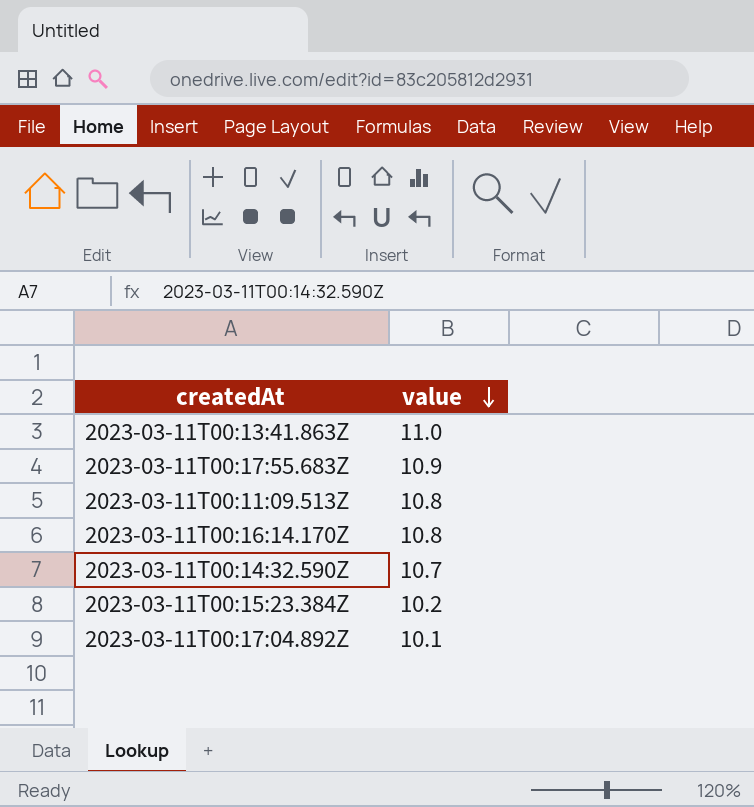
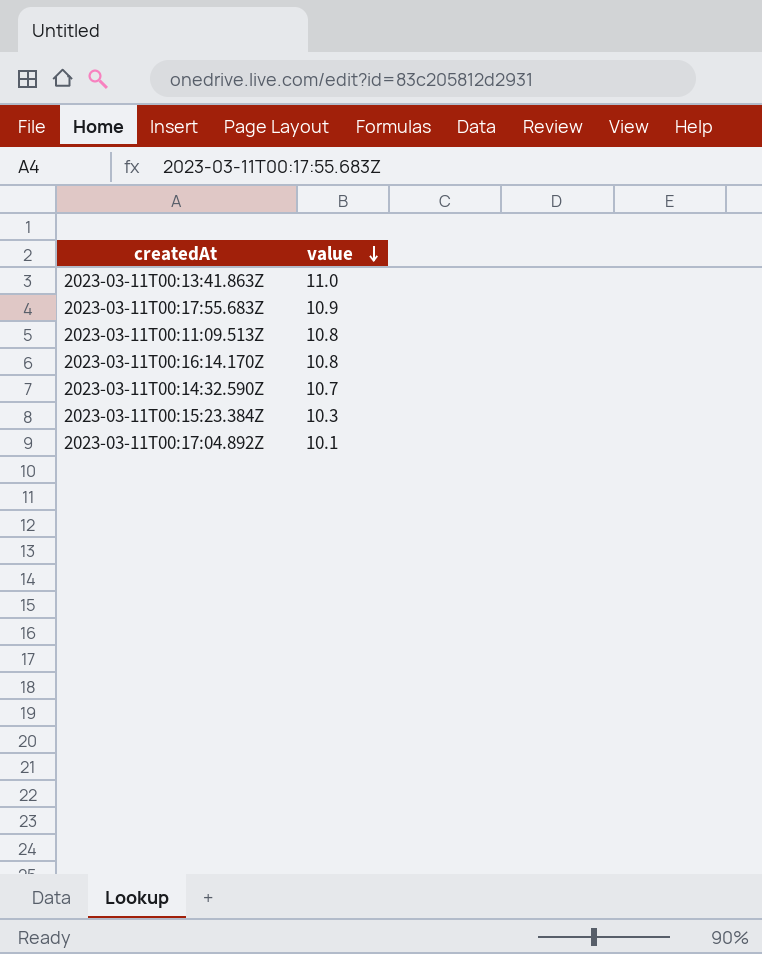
2023-03-11T00:15:23.384Z | value: 10.2 -> 10.3

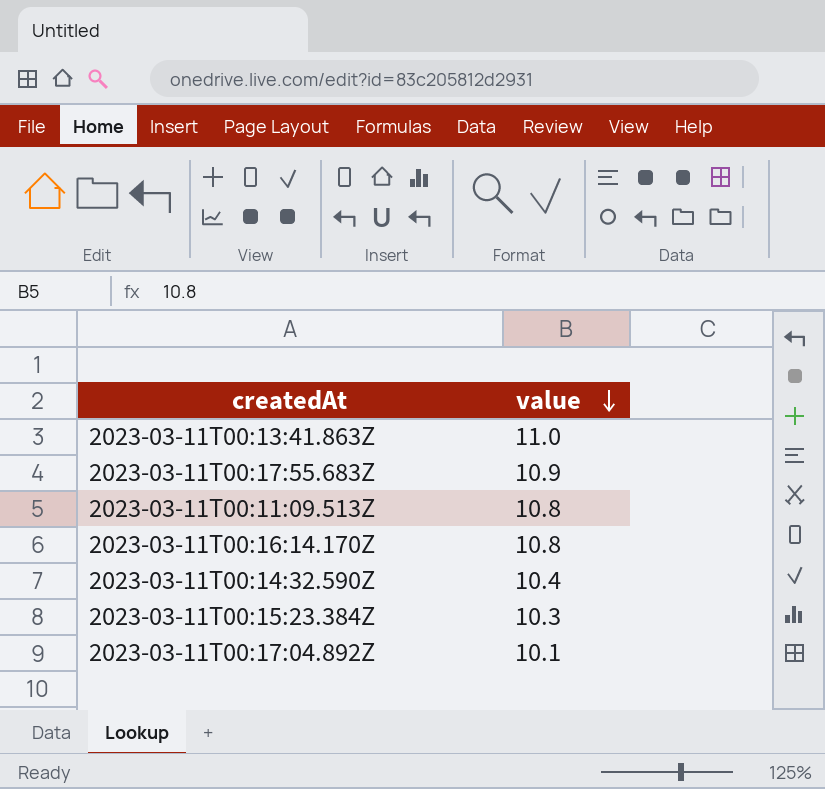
2023-03-11T00:14:32.590Z | value: 10.7 -> 10.4

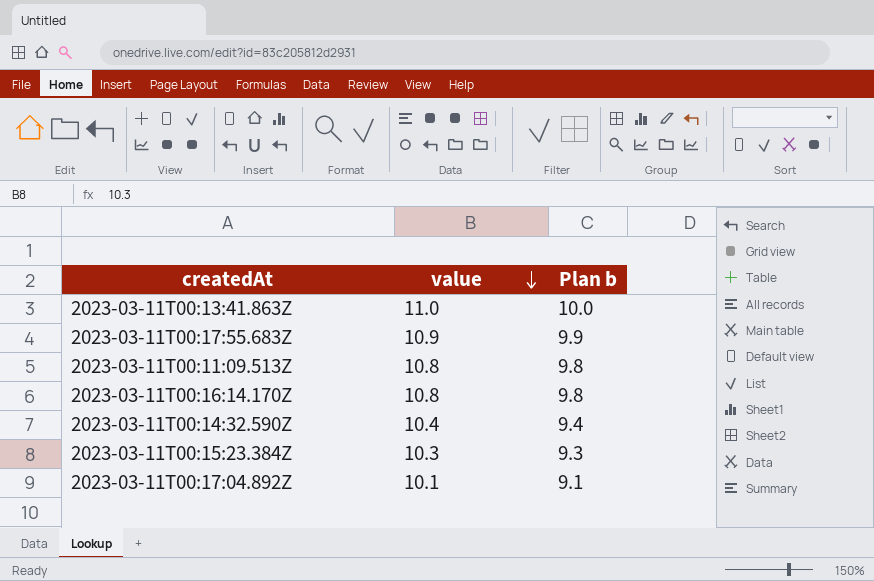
column Plan b | formula: none -> [value] - 1

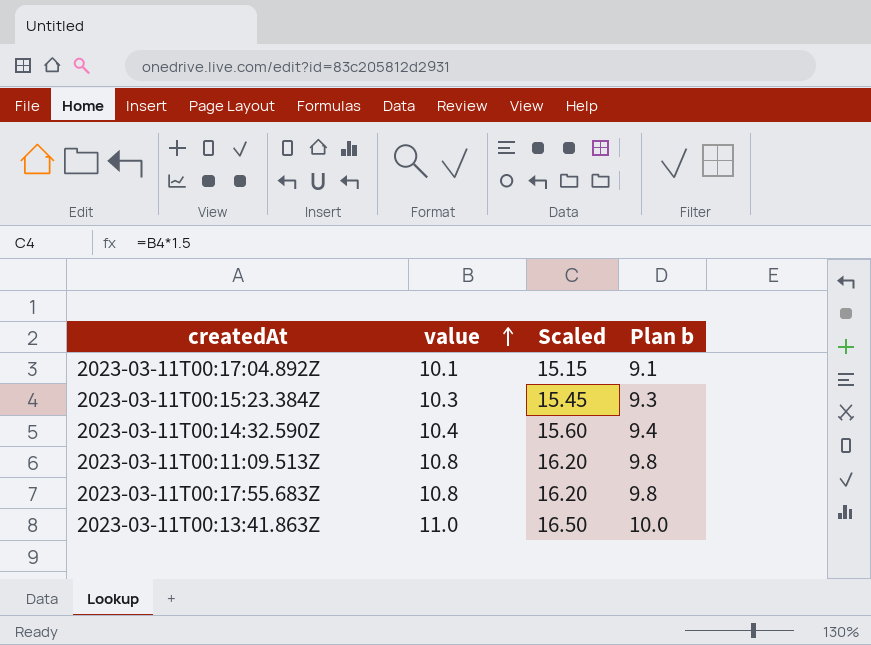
row order: value descending -> value ascending
column Scaled | formula: none -> [value] * 1.5
row 2023-03-11T00:16:14.170Z: 10.8 | 9.8 -> none
2023-03-11T00:17:55.683Z | value: 10.9 -> 10.8
2023-03-11T00:17:55.683Z | Plan b: 9.9 -> 9.8

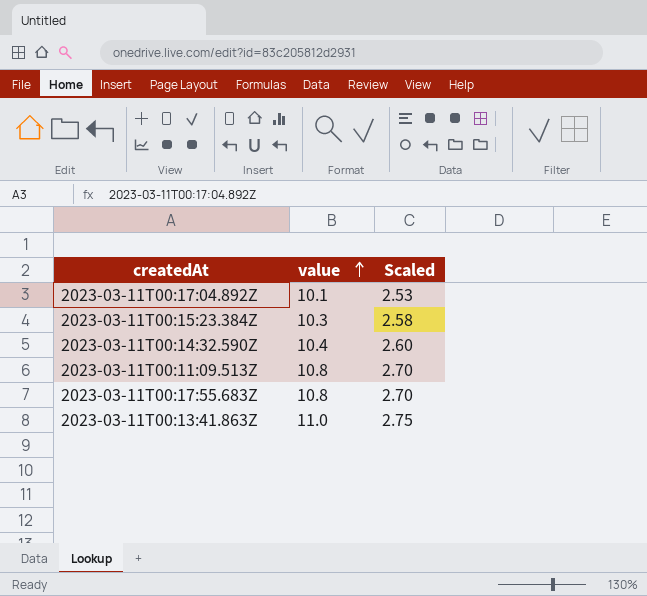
column Plan b | formula: [value] - 1 -> none
column Scaled | formula: [value] * 1.5 -> [value] * 0.25

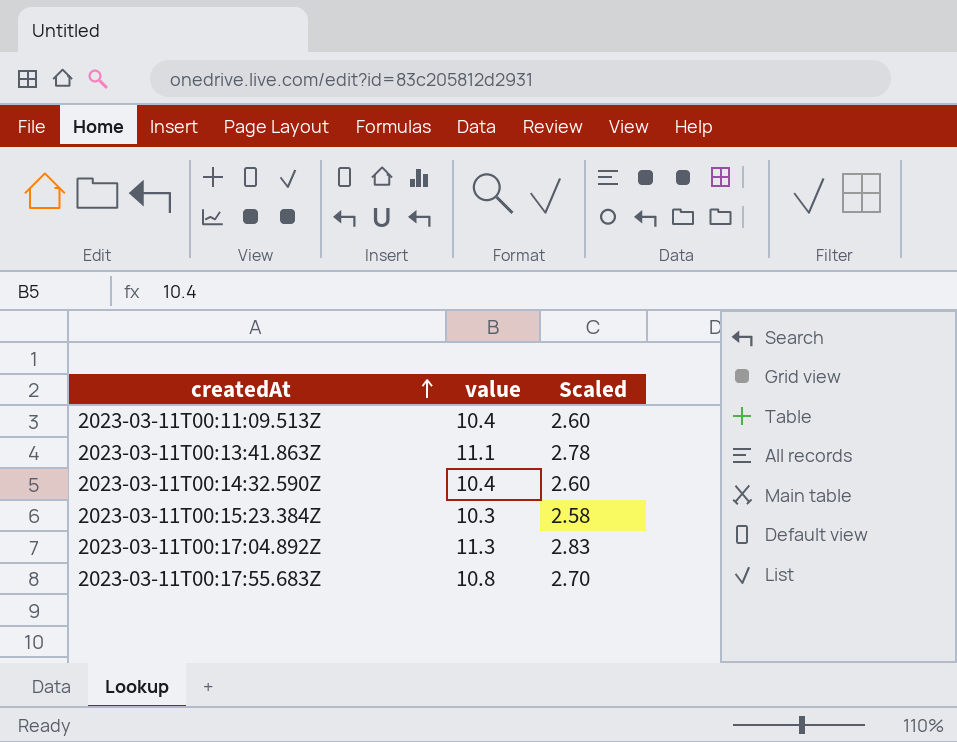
row order: value ascending -> createdAt ascending
2023-03-11T00:11:09.513Z | value: 10.8 -> 10.4
2023-03-11T00:11:09.513Z | Scaled: 2.70 -> 2.60
2023-03-11T00:13:41.863Z | value: 11.0 -> 11.1
2023-03-11T00:13:41.863Z | Scaled: 2.75 -> 2.78
2023-03-11T00:17:04.892Z | value: 10.1 -> 11.3
2023-03-11T00:17:04.892Z | Scaled: 2.53 -> 2.83

